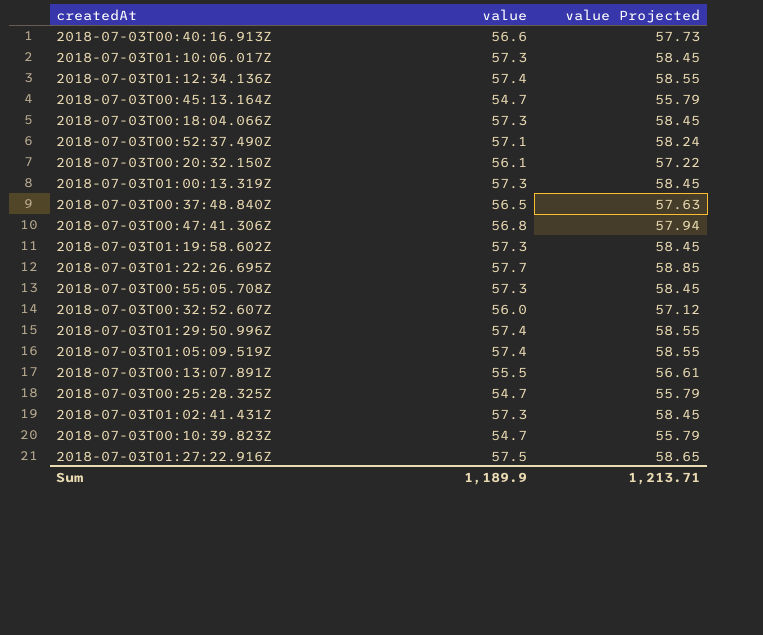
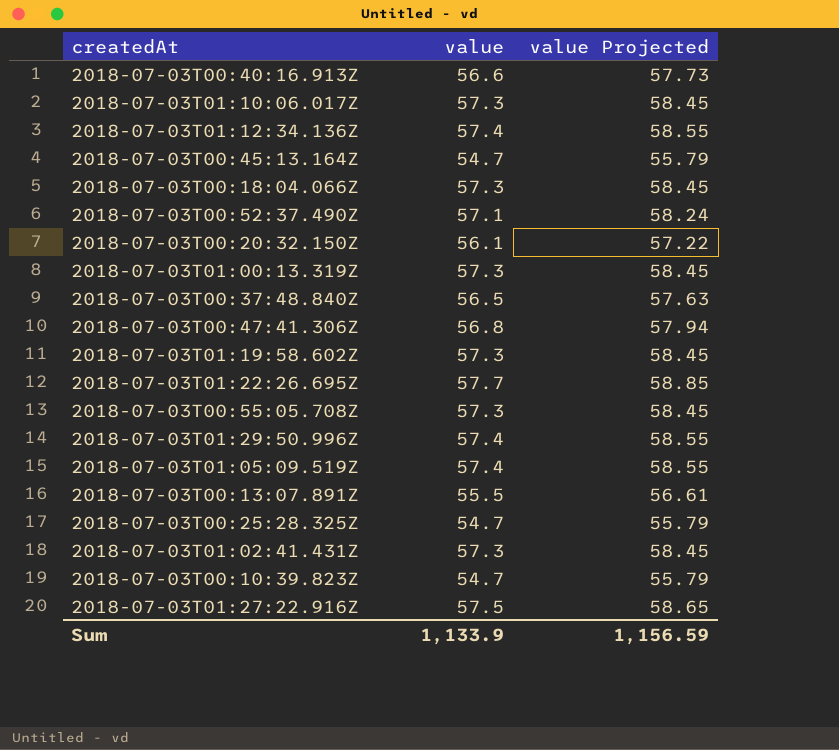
row 2018-07-03T00:32:52.607Z: 56.0 | 57.12 -> none
Sum | value: 1,189.9 -> 1,133.9
Sum | value Projected: 1,213.71 -> 1,156.59

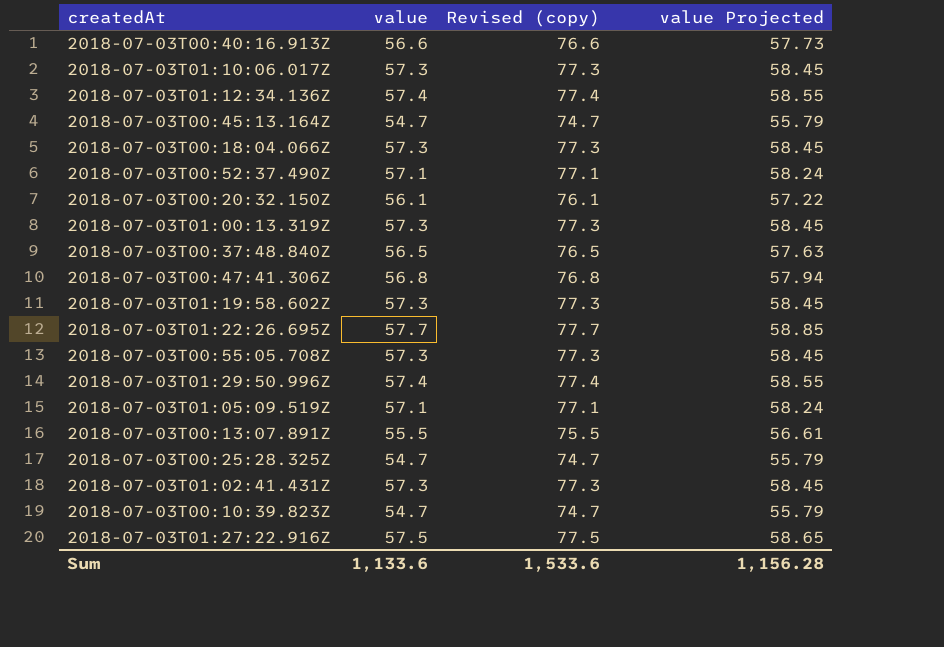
column Revised (copy) | formula: none -> [value] + 20
2018-07-03T01:05:09.519Z | value: 57.4 -> 57.1
2018-07-03T01:05:09.519Z | value Projected: 58.55 -> 58.24
Sum | value: 1,133.9 -> 1,133.6
Sum | value Projected: 1,156.59 -> 1,156.28

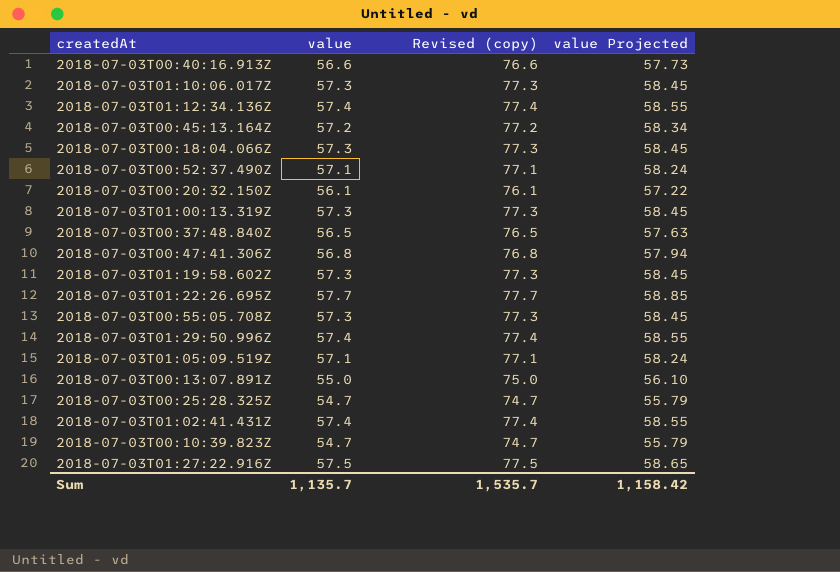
2018-07-03T00:45:13.164Z | value: 54.7 -> 57.2
2018-07-03T00:45:13.164Z | Revised (copy): 74.7 -> 77.2
2018-07-03T00:45:13.164Z | value Projected: 55.79 -> 58.34
2018-07-03T00:13:07.891Z | value: 55.5 -> 55.0
2018-07-03T00:13:07.891Z | Revised (copy): 75.5 -> 75.0
2018-07-03T00:13:07.891Z | value Projected: 56.61 -> 56.10
2018-07-03T01:02:41.431Z | value: 57.3 -> 57.4
2018-07-03T01:02:41.431Z | Revised (copy): 77.3 -> 77.4
2018-07-03T01:02:41.431Z | value Projected: 58.45 -> 58.55
Sum | value: 1,133.6 -> 1,135.7
Sum | Revised (copy): 1,533.6 -> 1,535.7
Sum | value Projected: 1,156.28 -> 1,158.42

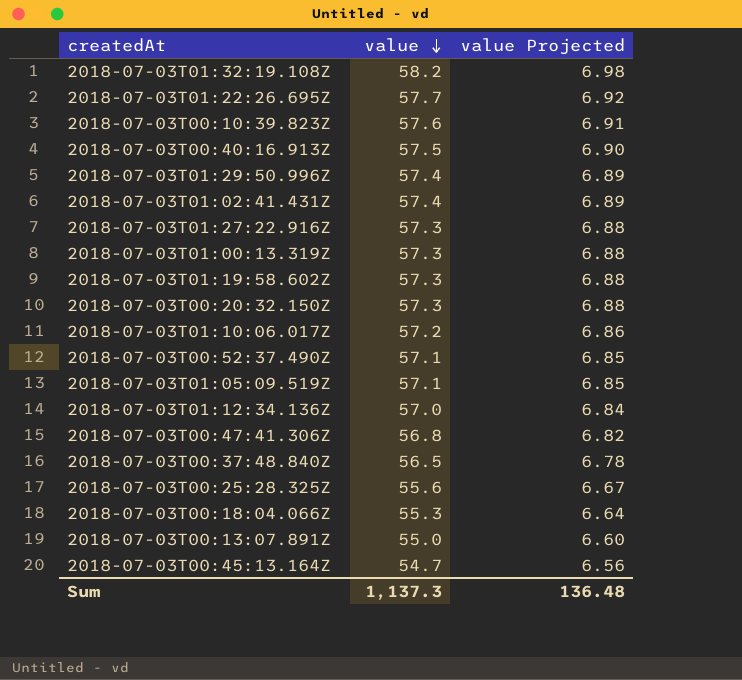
row order: none -> value descending
column Revised (copy) | formula: [value] + 20 -> none
column value Projected | formula: [value] * 1.02 -> [value] * 0.12
row 2018-07-03T00:55:05.708Z: 57.3 | 77.3 | 58.45 -> none
row 2018-07-03T01:32:19.108Z: none -> 58.2 | 6.98
2018-07-03T00:10:39.823Z | value: 54.7 -> 57.6
2018-07-03T00:40:16.913Z | value: 56.6 -> 57.5
2018-07-03T01:27:22.916Z | value: 57.5 -> 57.3
2018-07-03T00:20:32.150Z | value: 56.1 -> 57.3
2018-07-03T01:10:06.017Z | value: 57.3 -> 57.2
2018-07-03T01:12:34.136Z | value: 57.4 -> 57.0
2018-07-03T00:25:28.325Z | value: 54.7 -> 55.6
2018-07-03T00:18:04.066Z | value: 57.3 -> 55.3
2018-07-03T00:45:13.164Z | value: 57.2 -> 54.7
Sum | value: 1,135.7 -> 1,137.3
Sum | value Projected: 1,158.42 -> 136.48

